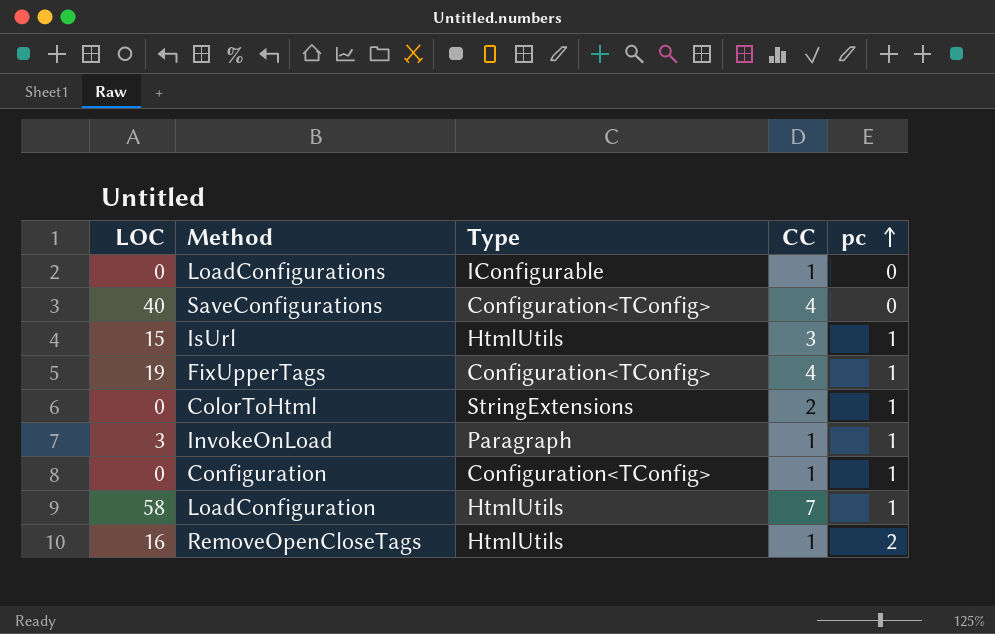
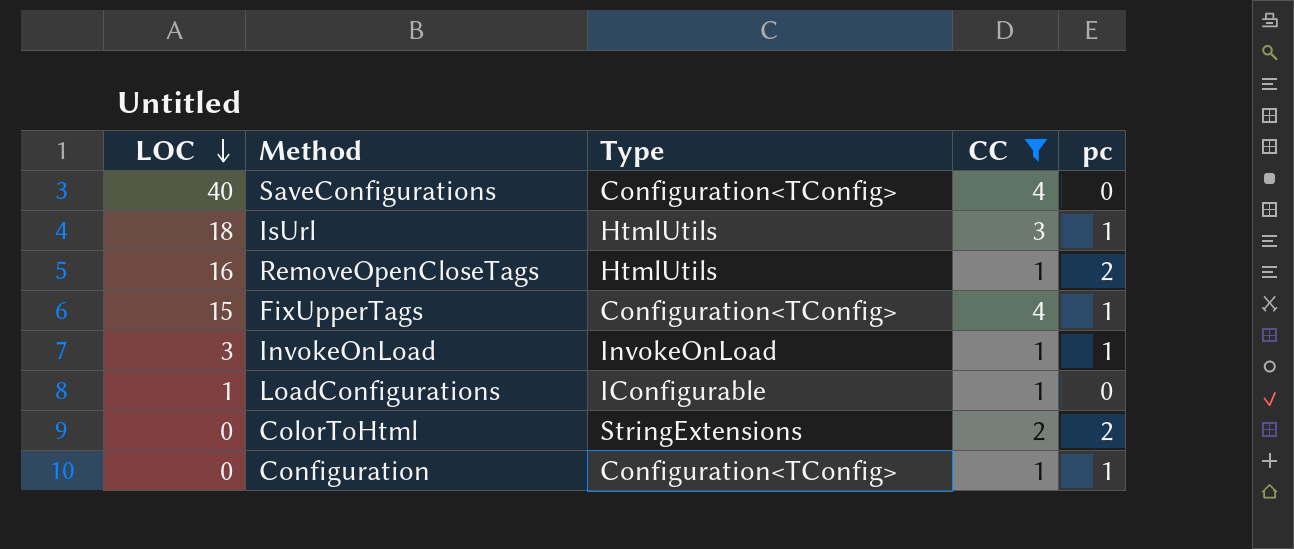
filter: none -> CC != 7
row order: pc ascending -> LOC descending
IsUrl | LOC: 15 -> 18
FixUpperTags | LOC: 19 -> 15
InvokeOnLoad | Type: Paragraph -> InvokeOnLoad
LoadConfigurations | LOC: 0 -> 1
ColorToHtml | pc: 1 -> 2

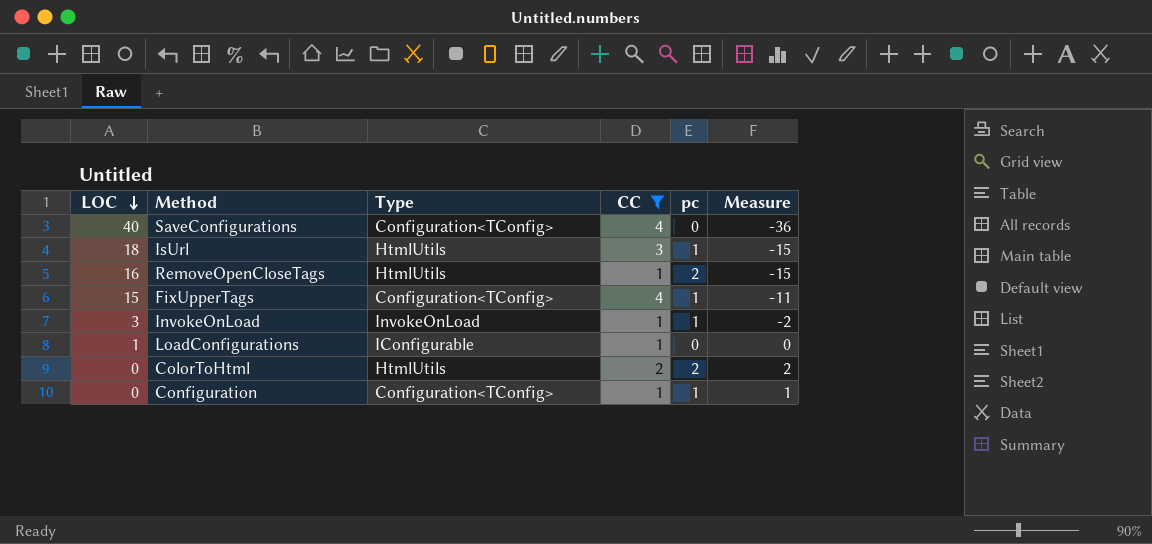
column Measure | formula: none -> [CC] - [LOC]
ColorToHtml | Type: StringExtensions -> HtmlUtils

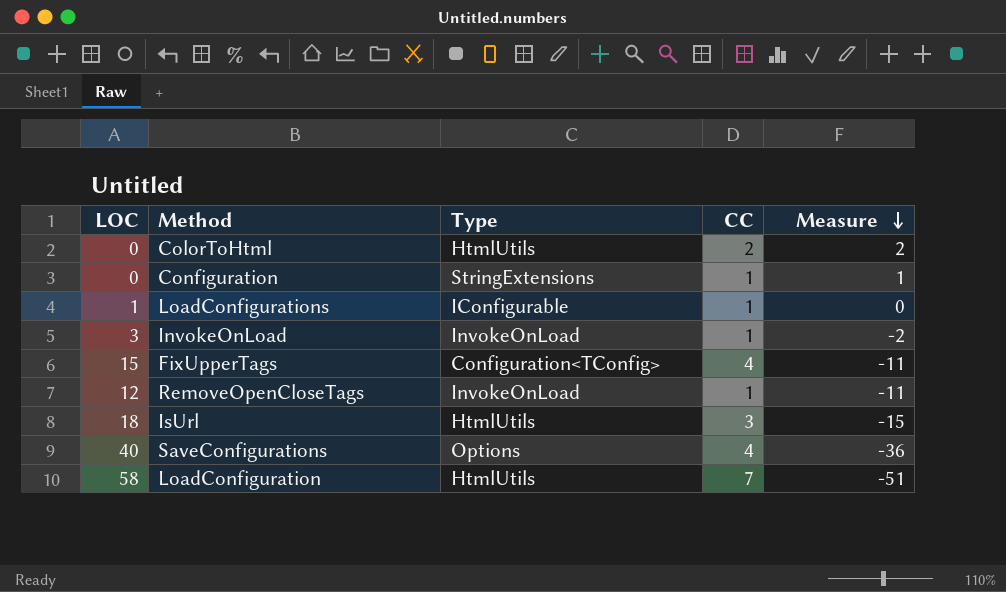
filter: CC != 7 -> none
row order: LOC descending -> Measure descending
column pc | position: 5 -> none
Configuration | Type: Configuration<TConfig> -> StringExtensions
RemoveOpenCloseTags | LOC: 16 -> 12
RemoveOpenCloseTags | Type: HtmlUtils -> InvokeOnLoad
RemoveOpenCloseTags | Measure: -15 -> -11
SaveConfigurations | Type: Configuration<TConfig> -> Options

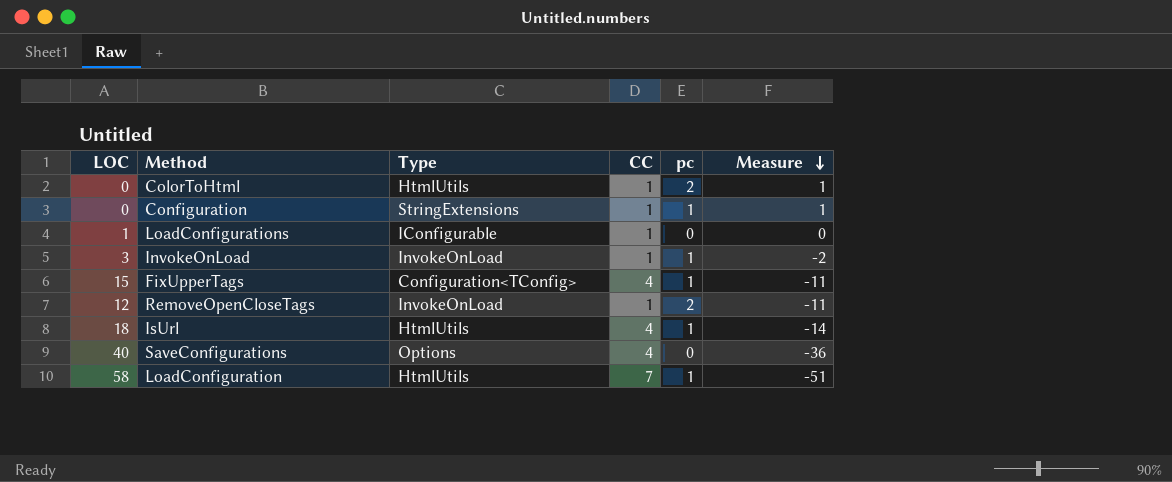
column pc | position: none -> 5
ColorToHtml | CC: 2 -> 1
ColorToHtml | Measure: 2 -> 1
IsUrl | CC: 3 -> 4
IsUrl | Measure: -15 -> -14

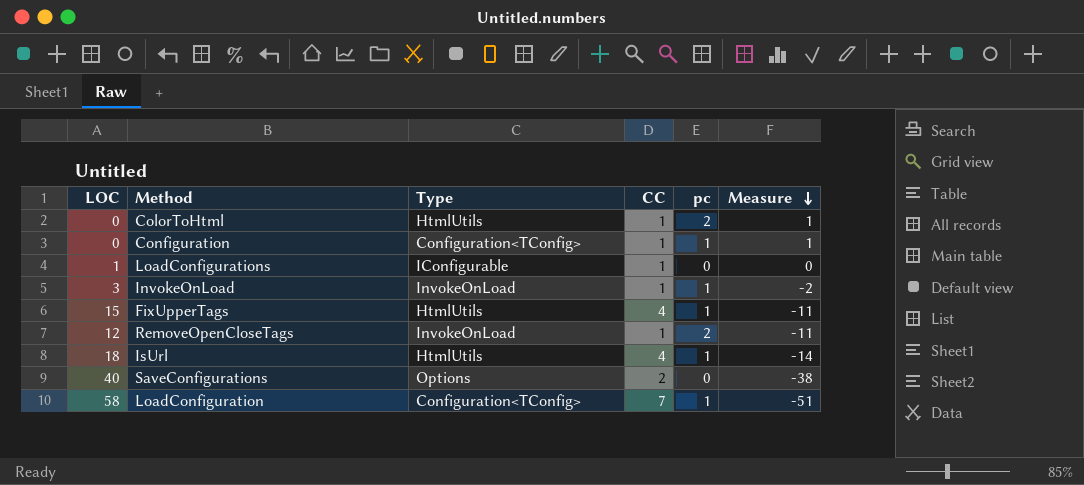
Configuration | Type: StringExtensions -> Configuration<TConfig>
FixUpperTags | Type: Configuration<TConfig> -> HtmlUtils
SaveConfigurations | CC: 4 -> 2
SaveConfigurations | Measure: -36 -> -38
LoadConfiguration | Type: HtmlUtils -> Configuration<TConfig>

